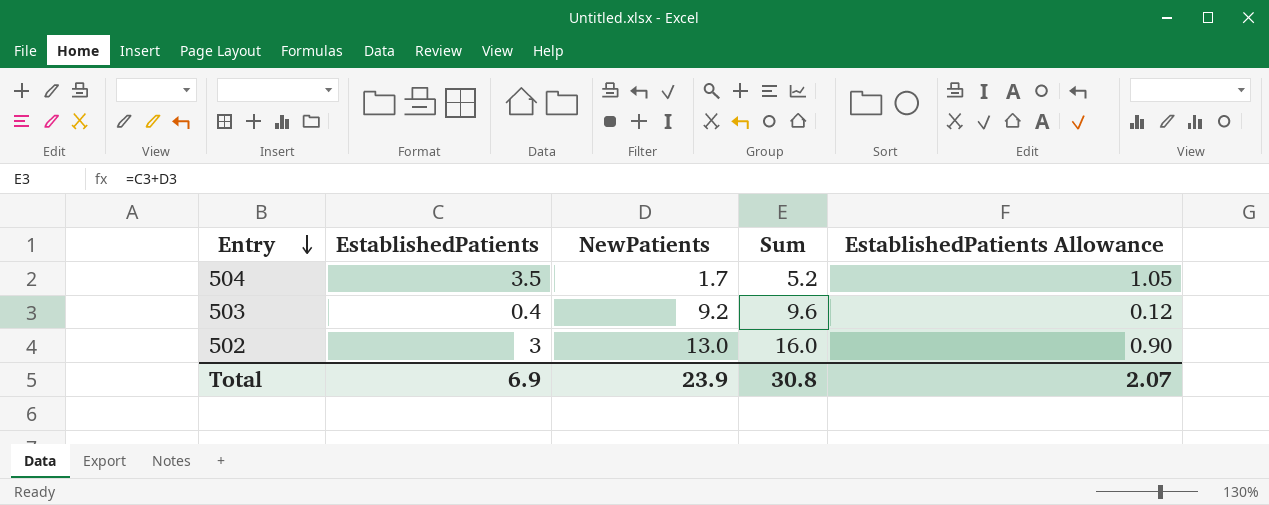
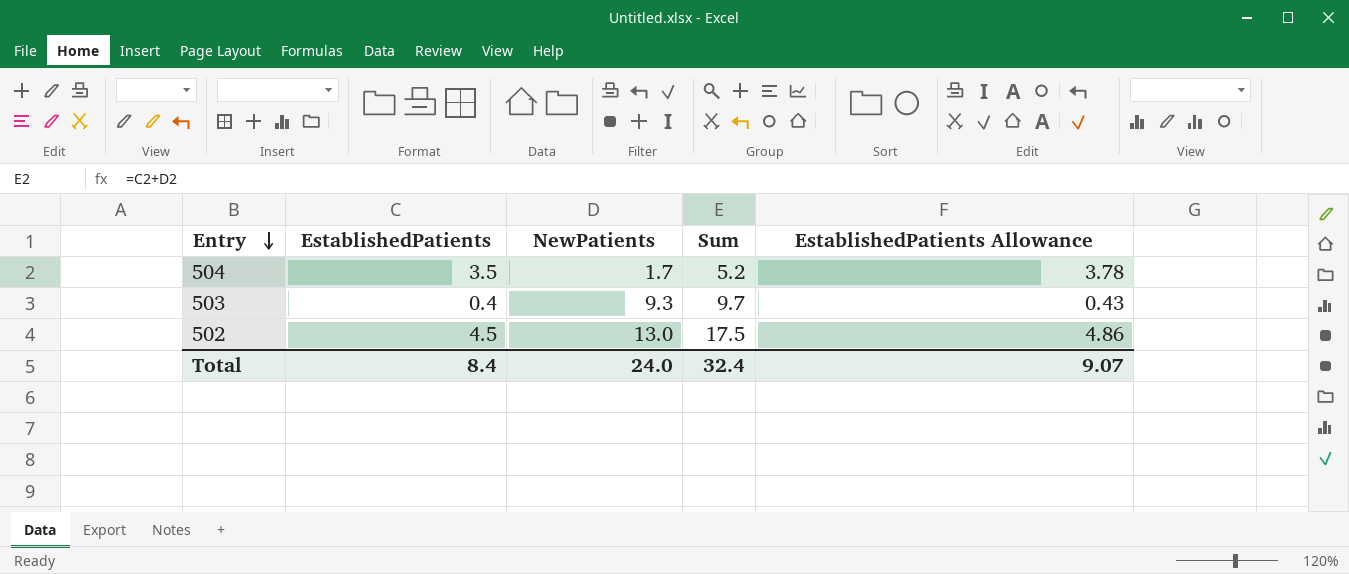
column EstablishedPatients Allowance | formula: [EstablishedPatients] * 0.3 -> [EstablishedPatients] * 1.08
503 | NewPatients: 9.2 -> 9.3
503 | Sum: 9.6 -> 9.7
502 | EstablishedPatients: 3 -> 4.5
502 | Sum: 16.0 -> 17.5
Total | EstablishedPatients: 6.9 -> 8.4
Total | NewPatients: 23.9 -> 24.0
Total | Sum: 30.8 -> 32.4
Total | EstablishedPatients Allowance: 2.07 -> 9.07

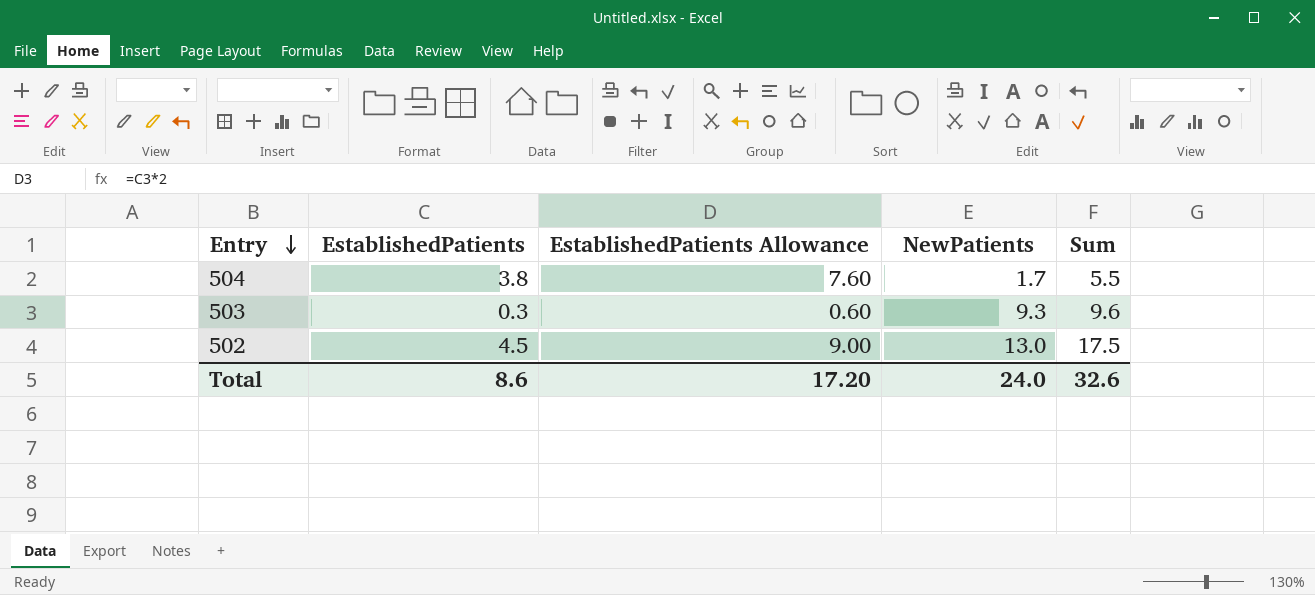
column EstablishedPatients Allowance | formula: [EstablishedPatients] * 1.08 -> [EstablishedPatients] * 2
column EstablishedPatients Allowance | position: 5 -> 3
504 | EstablishedPatients: 3.5 -> 3.8
504 | Sum: 5.2 -> 5.5
503 | EstablishedPatients: 0.4 -> 0.3
503 | Sum: 9.7 -> 9.6
Total | EstablishedPatients: 8.4 -> 8.6
Total | EstablishedPatients Allowance: 9.07 -> 17.20
Total | Sum: 32.4 -> 32.6

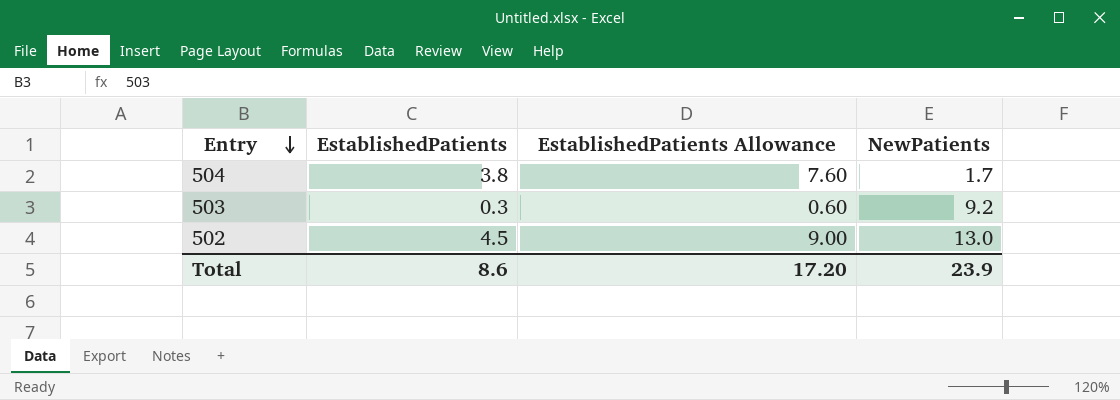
column Sum | formula: [EstablishedPatients] + [NewPatients] -> none
503 | NewPatients: 9.3 -> 9.2
Total | NewPatients: 24.0 -> 23.9

